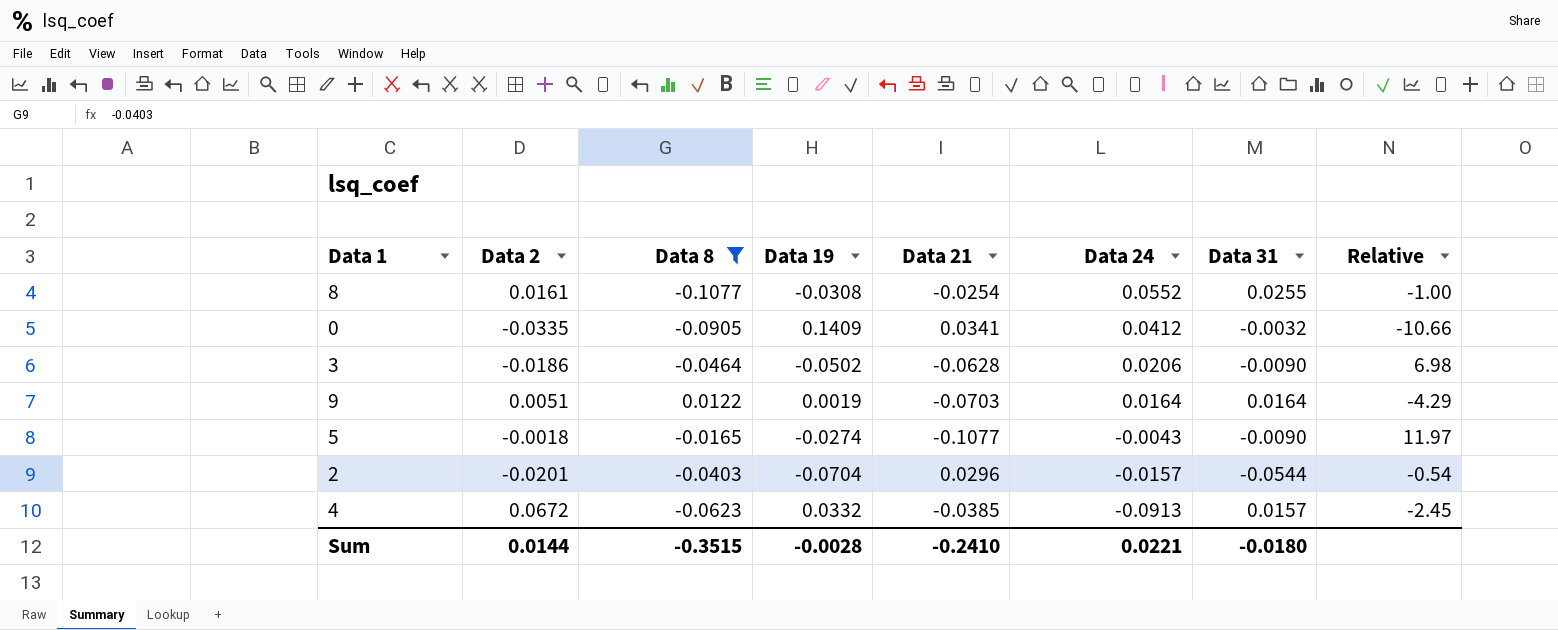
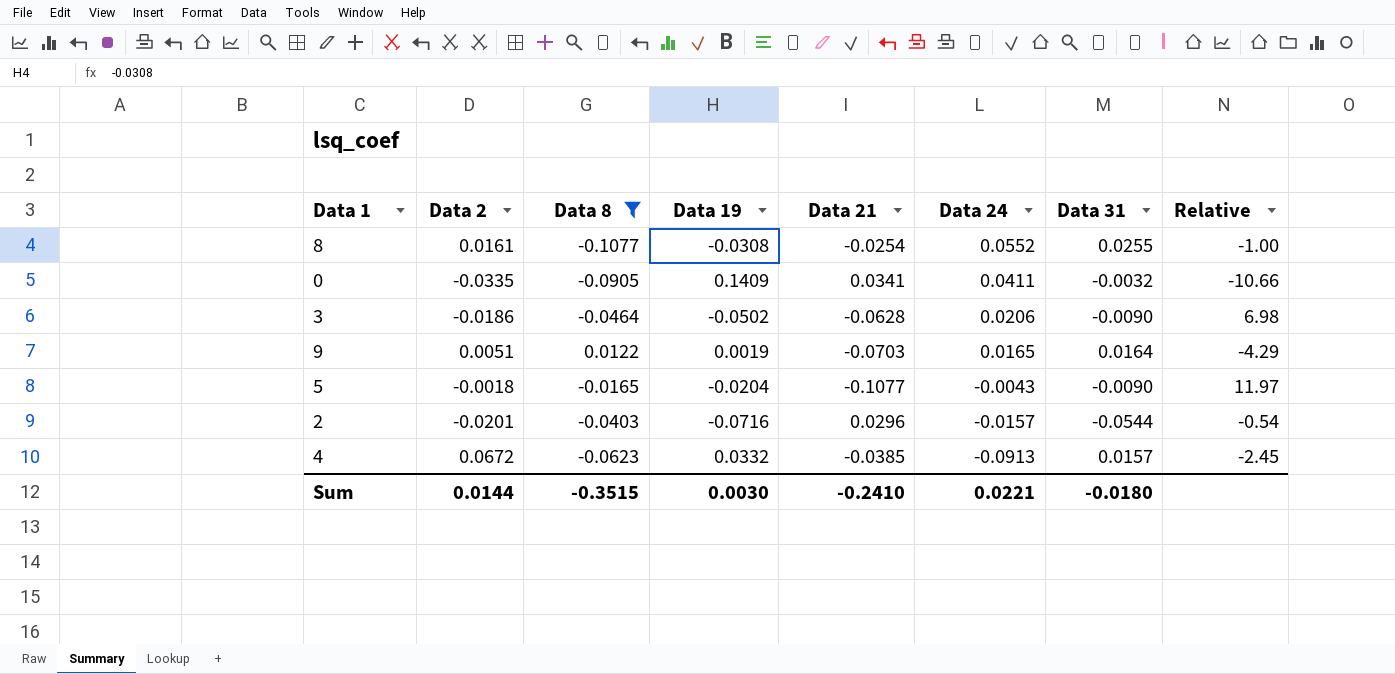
0 | Data 24: 0.0412 -> 0.0411
9 | Data 24: 0.0164 -> 0.0165
5 | Data 19: -0.0274 -> -0.0204
2 | Data 19: -0.0704 -> -0.0716
Sum | Data 19: -0.0028 -> 0.0030

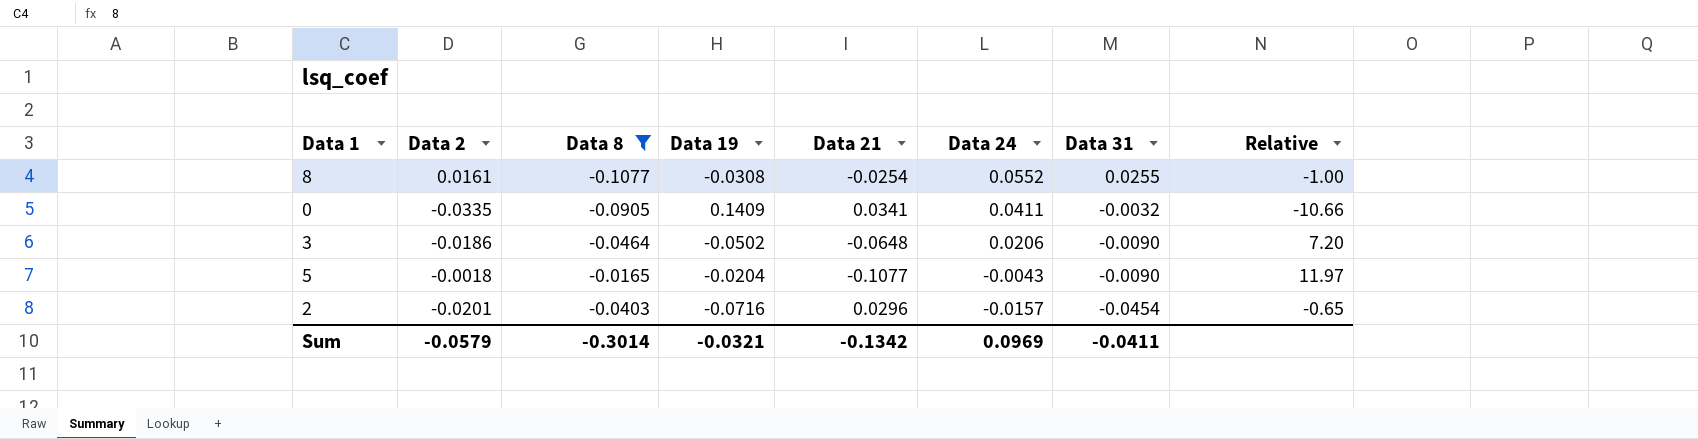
row 9: 0.0051 | 0.0122 | 0.0019 | -0.0703 | 0.0165 | 0.0164 | -4.29 -> none
row 4: 0.0672 | -0.0623 | 0.0332 | -0.0385 | -0.0913 | 0.0157 | -2.45 -> none
3 | Data 21: -0.0628 -> -0.0648
3 | Relative: 6.98 -> 7.20
2 | Data 31: -0.0544 -> -0.0454
2 | Relative: -0.54 -> -0.65
Sum | Data 2: 0.0144 -> -0.0579
Sum | Data 8: -0.3515 -> -0.3014
Sum | Data 19: 0.0030 -> -0.0321
Sum | Data 21: -0.2410 -> -0.1342
Sum | Data 24: 0.0221 -> 0.0969
Sum | Data 31: -0.0180 -> -0.0411

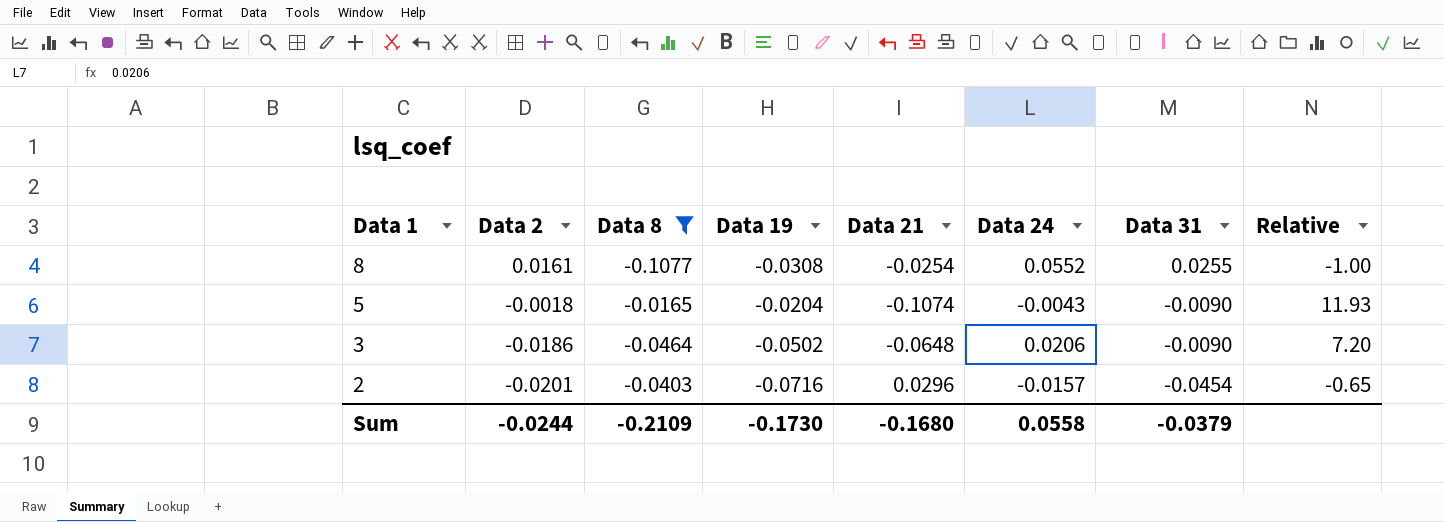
row order: Data 24 descending -> Data 1 descending
row 0: -0.0335 | -0.0905 | 0.1409 | 0.0341 | 0.0411 | -0.0032 | -10.66 -> none
5 | Data 21: -0.1077 -> -0.1074
5 | Relative: 11.97 -> 11.93
Sum | Data 2: -0.0579 -> -0.0244
Sum | Data 8: -0.3014 -> -0.2109
Sum | Data 19: -0.0321 -> -0.1730
Sum | Data 21: -0.1342 -> -0.1680
Sum | Data 24: 0.0969 -> 0.0558
Sum | Data 31: -0.0411 -> -0.0379

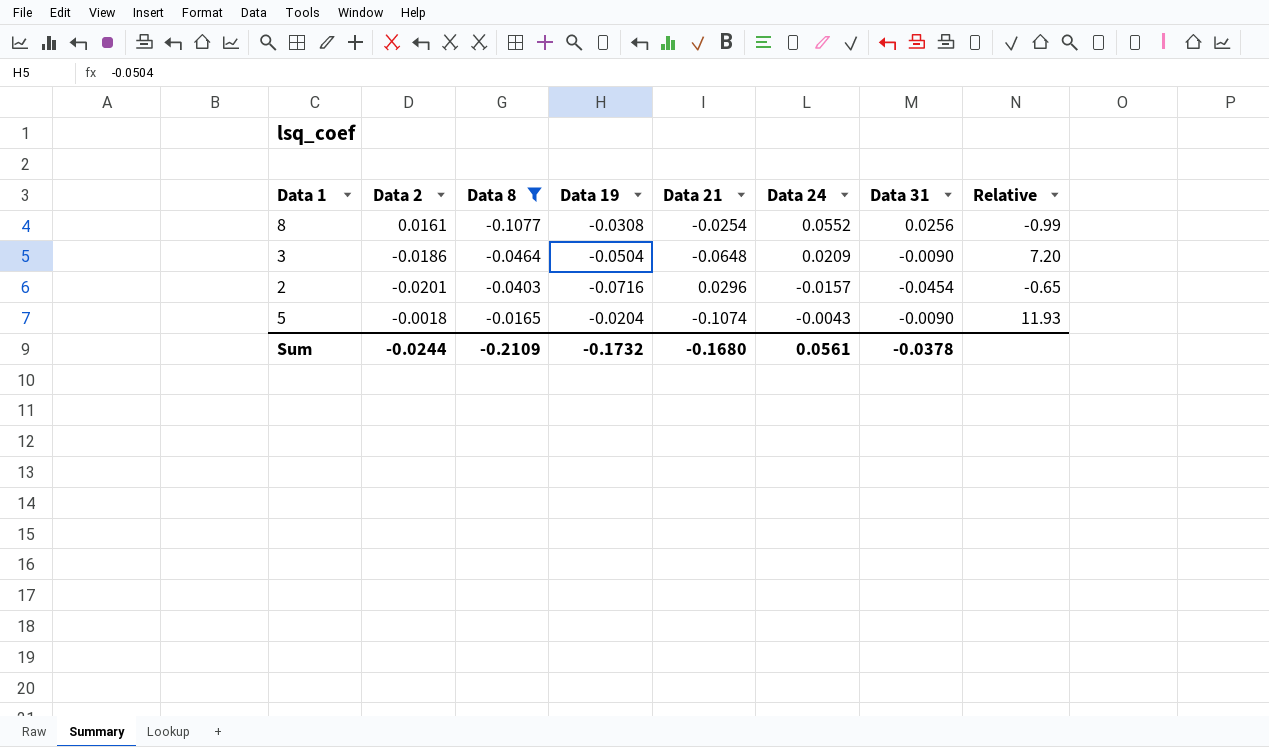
row order: Data 1 descending -> Data 8 ascending
8 | Data 31: 0.0255 -> 0.0256
8 | Relative: -1.00 -> -0.99
3 | Data 19: -0.0502 -> -0.0504
3 | Data 24: 0.0206 -> 0.0209
Sum | Data 19: -0.1730 -> -0.1732
Sum | Data 24: 0.0558 -> 0.0561
Sum | Data 31: -0.0379 -> -0.0378

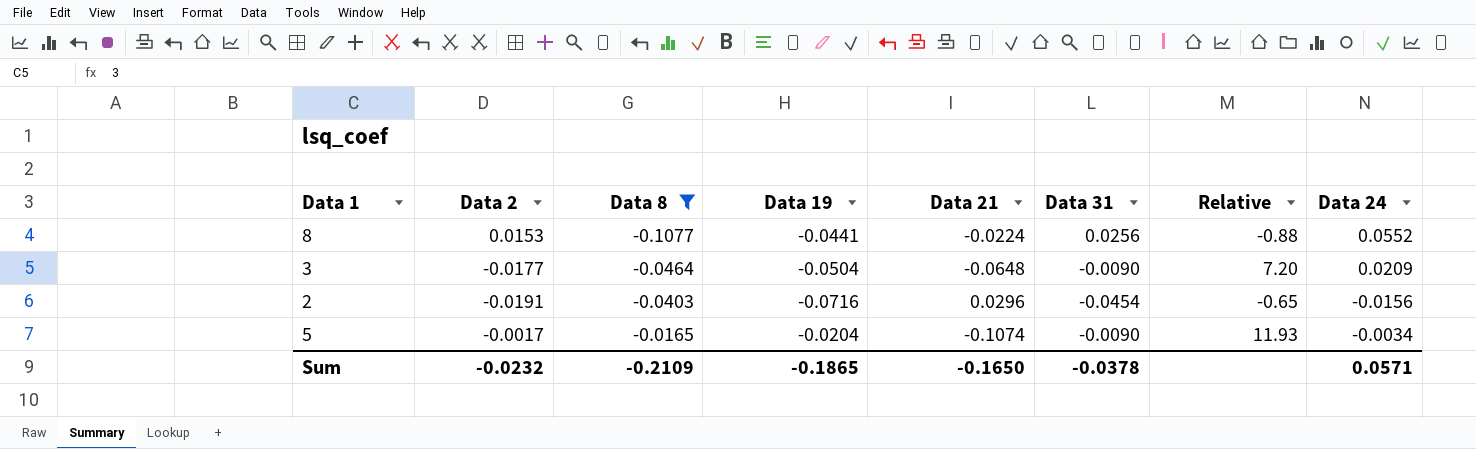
column Data 24 | position: 6 -> 8
8 | Data 2: 0.0161 -> 0.0153
8 | Data 19: -0.0308 -> -0.0441
8 | Data 21: -0.0254 -> -0.0224
8 | Relative: -0.99 -> -0.88
3 | Data 2: -0.0186 -> -0.0177
2 | Data 2: -0.0201 -> -0.0191
2 | Data 24: -0.0157 -> -0.0156
5 | Data 2: -0.0018 -> -0.0017
5 | Data 24: -0.0043 -> -0.0034
Sum | Data 2: -0.0244 -> -0.0232
Sum | Data 19: -0.1732 -> -0.1865
Sum | Data 21: -0.1680 -> -0.1650
Sum | Data 24: 0.0561 -> 0.0571

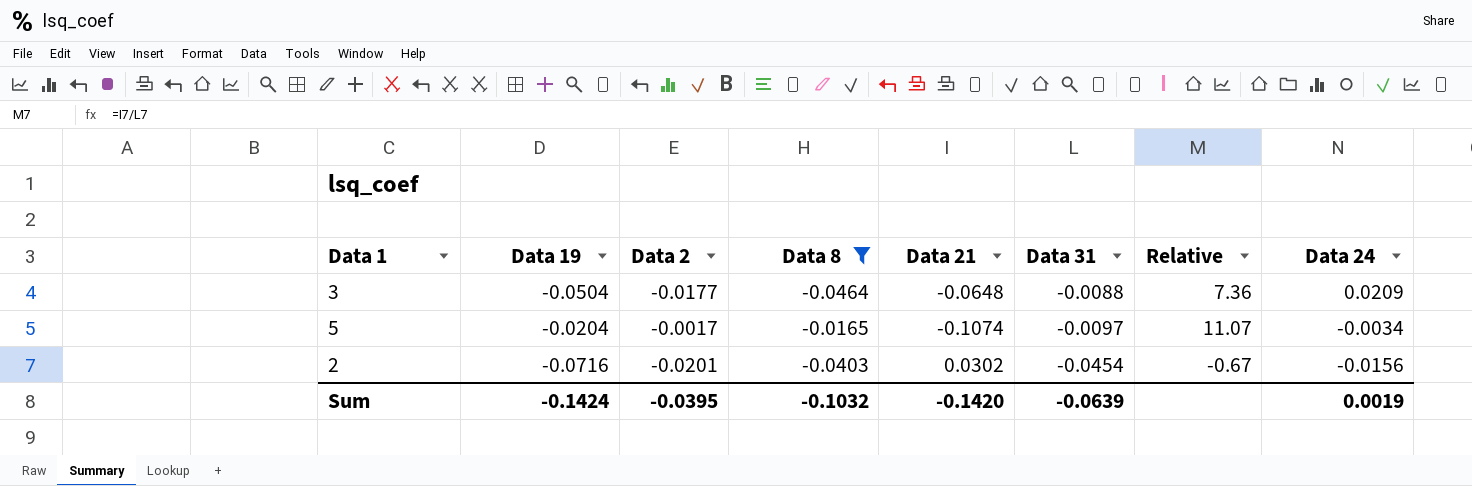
row order: Data 8 ascending -> Data 31 descending
column Data 19 | position: 4 -> 2
row 8: 0.0153 | -0.1077 | -0.0441 | -0.0224 | 0.0256 | -0.88 | 0.0552 -> none
3 | Data 31: -0.0090 -> -0.0088
3 | Relative: 7.20 -> 7.36
5 | Data 31: -0.0090 -> -0.0097
5 | Relative: 11.93 -> 11.07
2 | Data 2: -0.0191 -> -0.0201
2 | Data 21: 0.0296 -> 0.0302
2 | Relative: -0.65 -> -0.67
Sum | Data 19: -0.1865 -> -0.1424
Sum | Data 2: -0.0232 -> -0.0395
Sum | Data 8: -0.2109 -> -0.1032
Sum | Data 21: -0.1650 -> -0.1420
Sum | Data 31: -0.0378 -> -0.0639
Sum | Data 24: 0.0571 -> 0.0019

